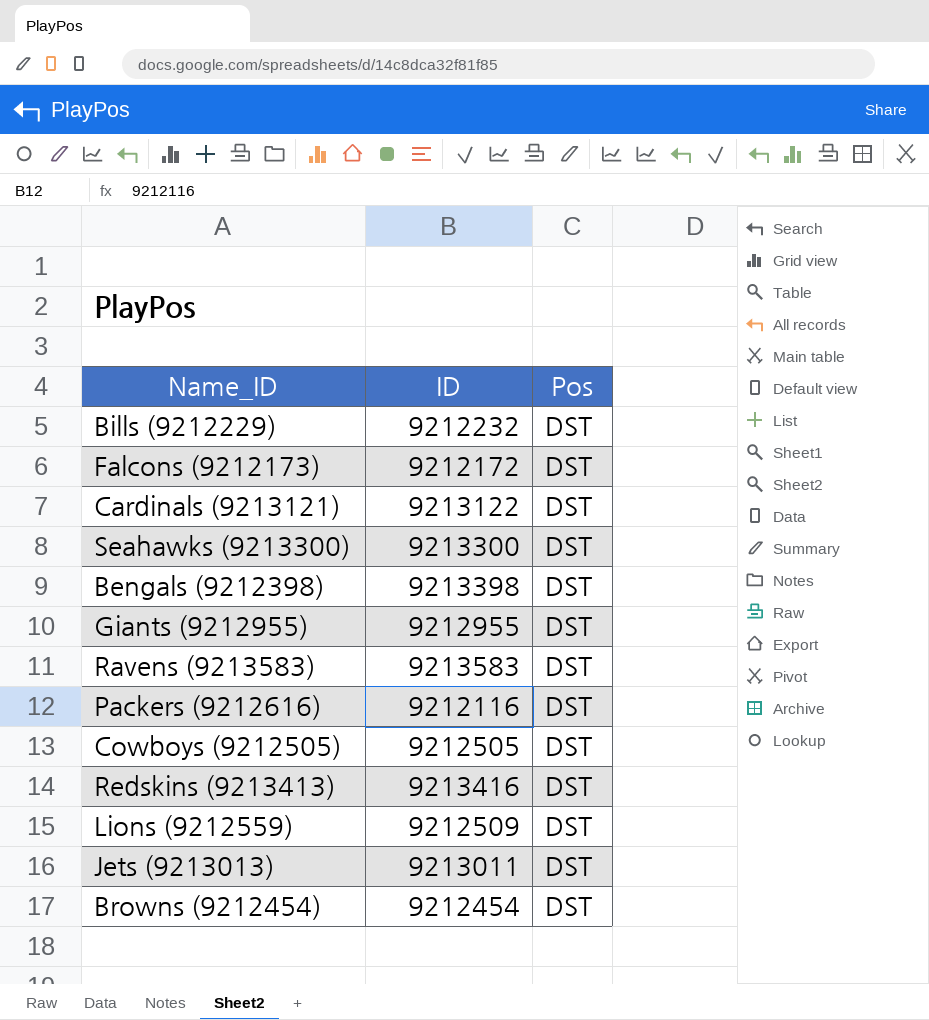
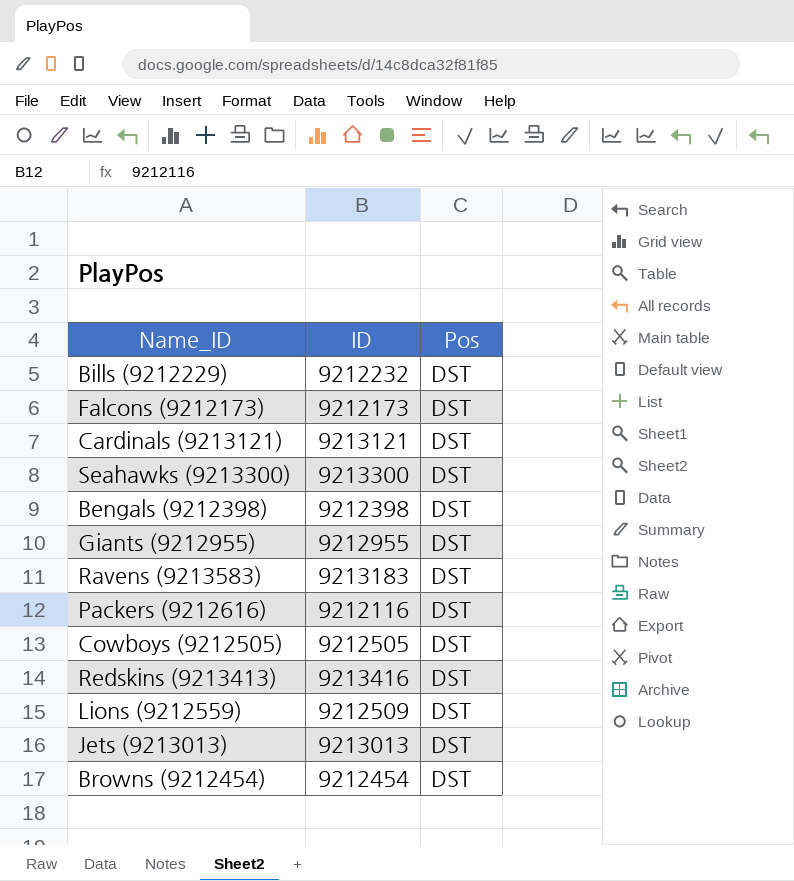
Falcons (9212173) | ID: 9212172 -> 9212173
Cardinals (9213121) | ID: 9213122 -> 9213121
Bengals (9212398) | ID: 9213398 -> 9212398
Ravens (9213583) | ID: 9213583 -> 9213183
Jets (9213013) | ID: 9213011 -> 9213013

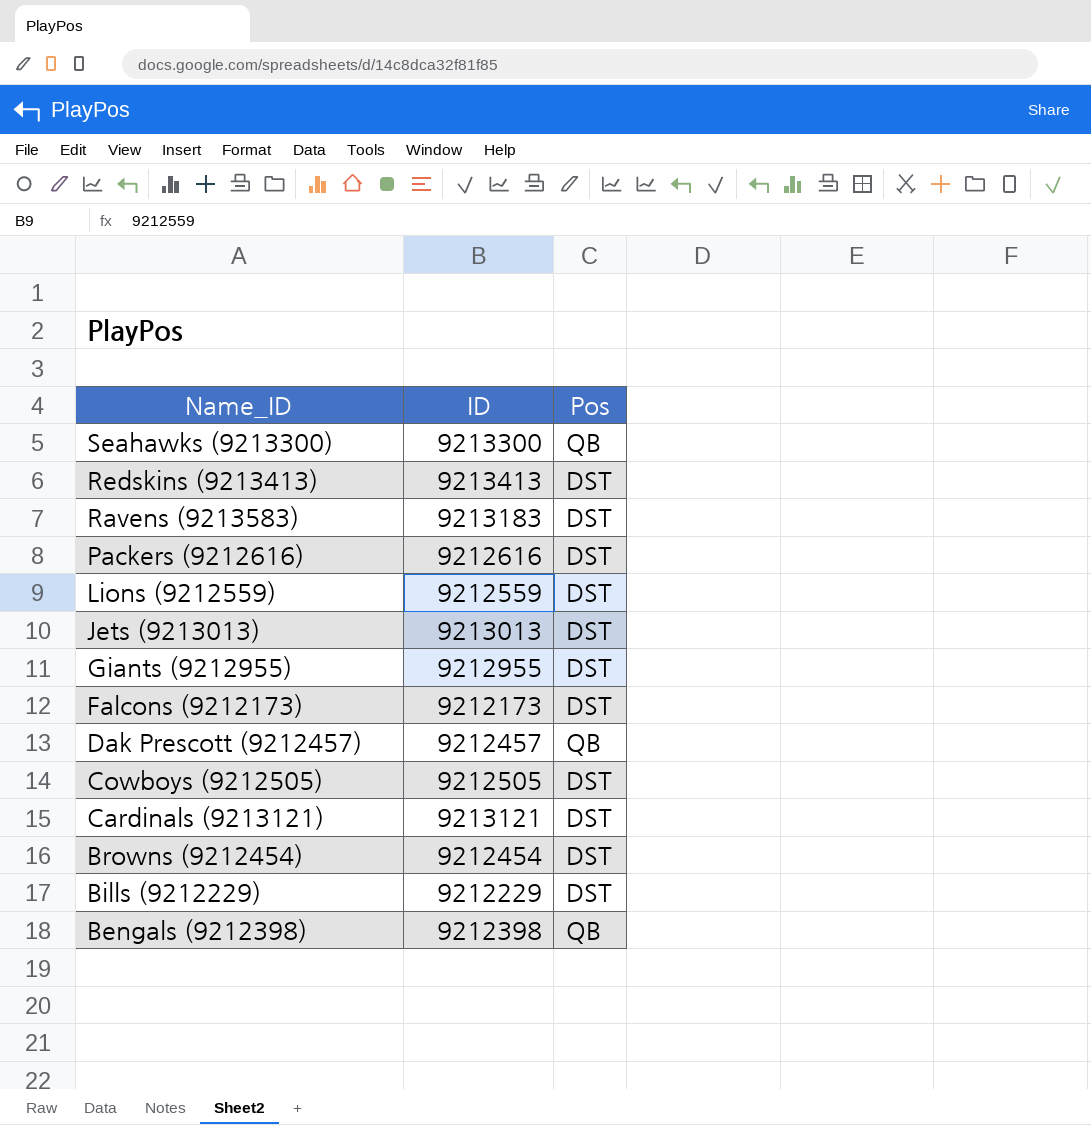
row order: none -> Name_ID descending
Seahawks (9213300) | Pos: DST -> QB
Redskins (9213413) | ID: 9213416 -> 9213413
Packers (9212616) | ID: 9212116 -> 9212616
Lions (9212559) | ID: 9212509 -> 9212559
row Dak Prescott (9212457): none -> 9212457 | QB
Bills (9212229) | ID: 9212232 -> 9212229
Bengals (9212398) | Pos: DST -> QB

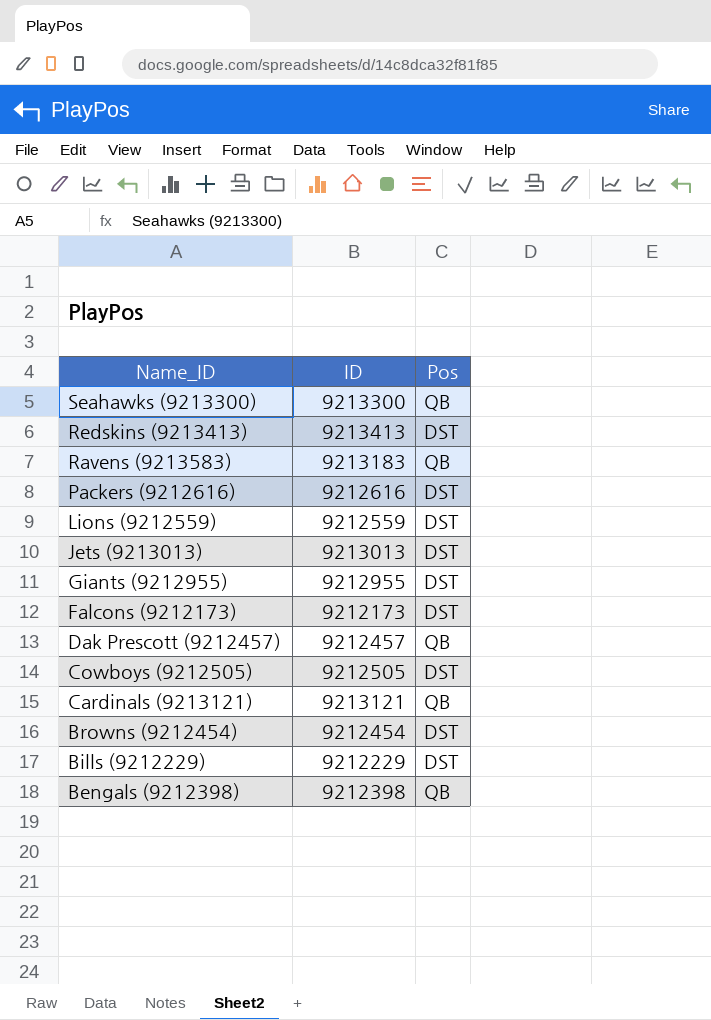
Ravens (9213583) | Pos: DST -> QB
Cardinals (9213121) | Pos: DST -> QB

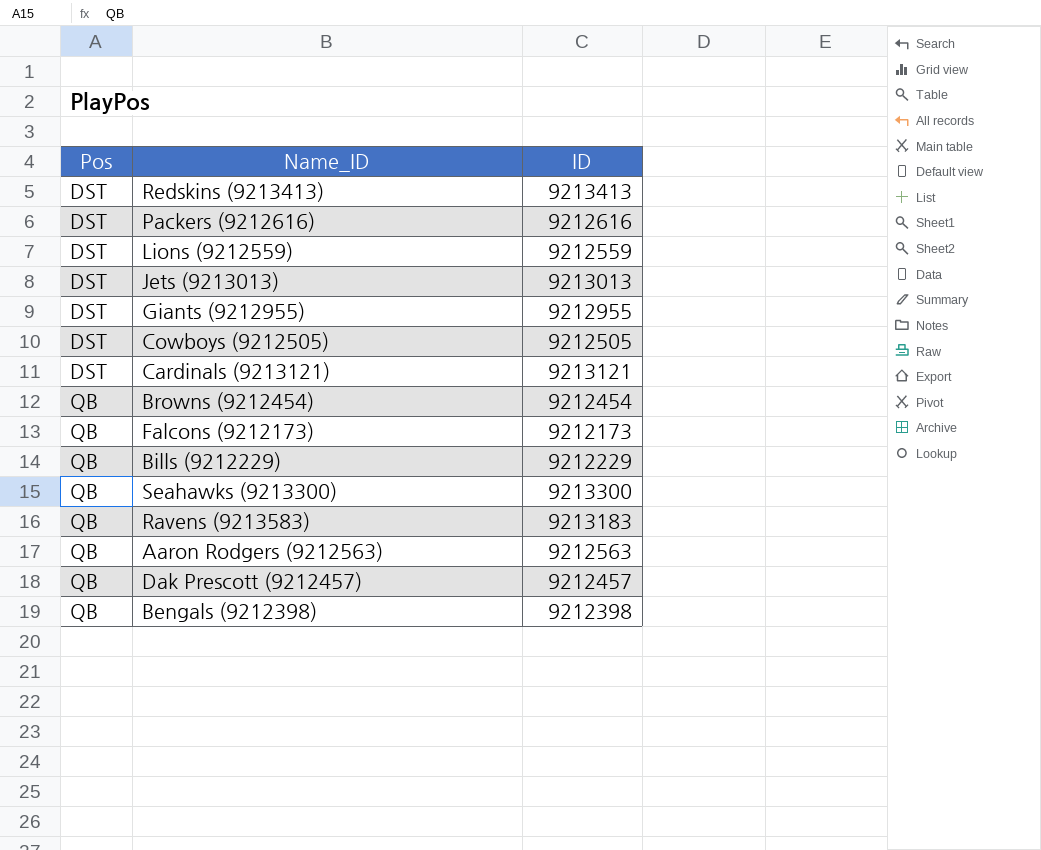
row order: Name_ID descending -> Pos ascending
column Pos | position: 3 -> 1
Cardinals (9213121) | Pos: QB -> DST
Browns (9212454) | Pos: DST -> QB
Falcons (9212173) | Pos: DST -> QB
Bills (9212229) | Pos: DST -> QB
row Aaron Rodgers (9212563): none -> QB | 9212563

